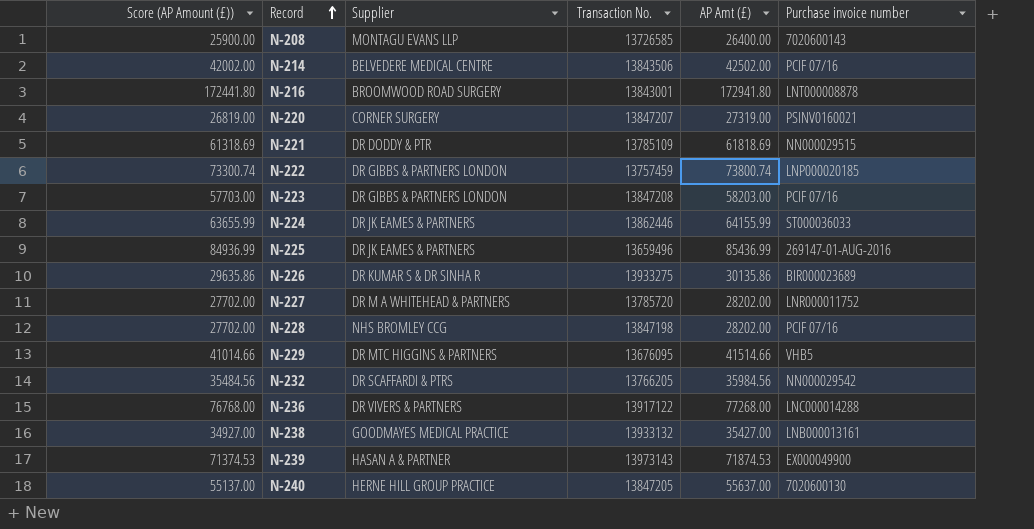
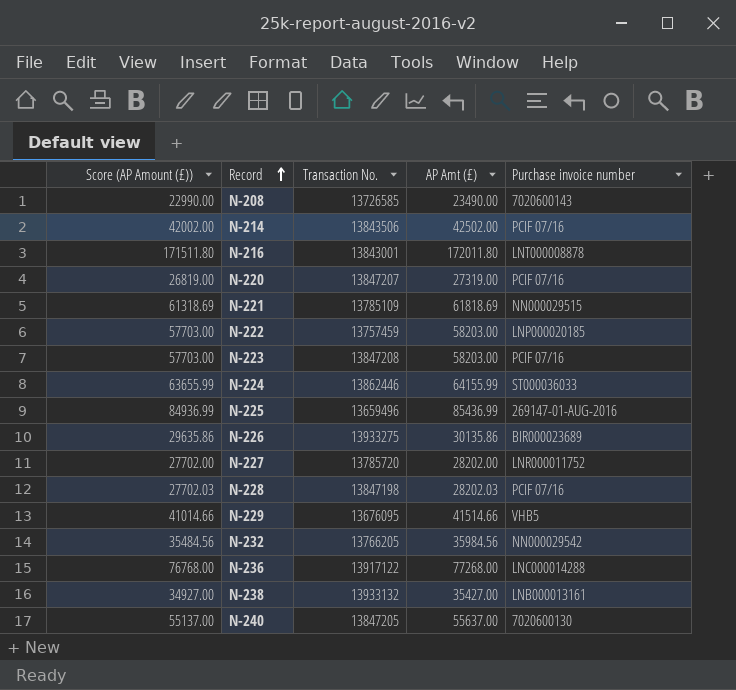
column Supplier | position: 3 -> none
row N-239: 71374.53 | HASAN A & PARTNER | 13973143 | 71874.53 | EX000049900 -> none
N-208 | Score (AP Amount (£)): 25900.00 -> 22990.00
N-208 | AP Amt (£): 26400.00 -> 23490.00
N-216 | Score (AP Amount (£)): 172441.80 -> 171511.80
N-216 | AP Amt (£): 172941.80 -> 172011.80
N-220 | Purchase invoice number: PSINV0160021 -> PCIF 07/16
N-222 | Score (AP Amount (£)): 73300.74 -> 57703.00
N-222 | AP Amt (£): 73800.74 -> 58203.00
N-228 | Score (AP Amount (£)): 27702.00 -> 27702.03
N-228 | AP Amt (£): 28202.00 -> 28202.03

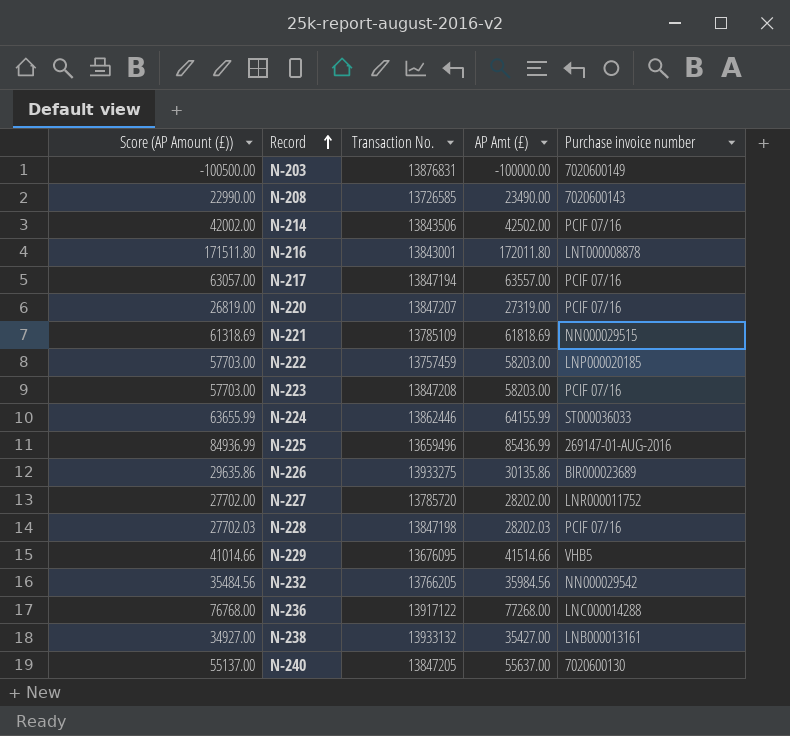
row N-203: none -> -100500.00 | 13876831 | -100000.00 | 7020600149
row N-217: none -> 63057.00 | 13847194 | 63557.00 | PCIF 07/16

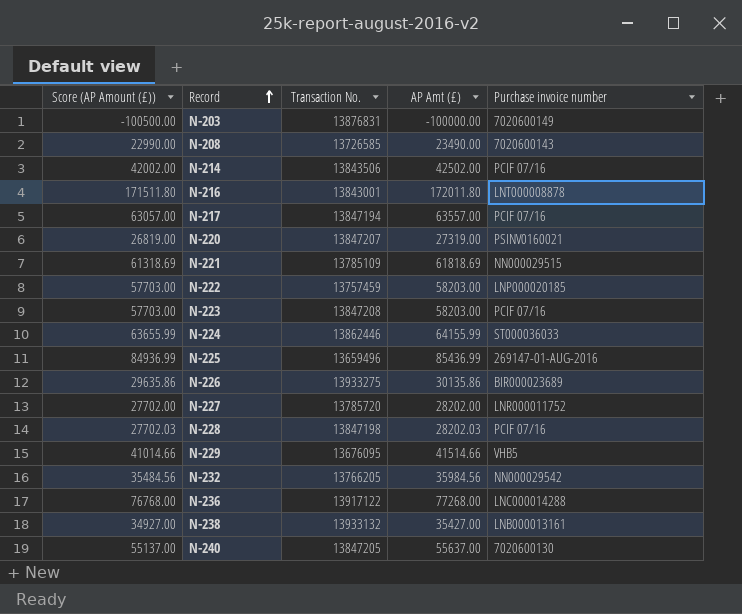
N-220 | Purchase invoice number: PCIF 07/16 -> PSINV0160021

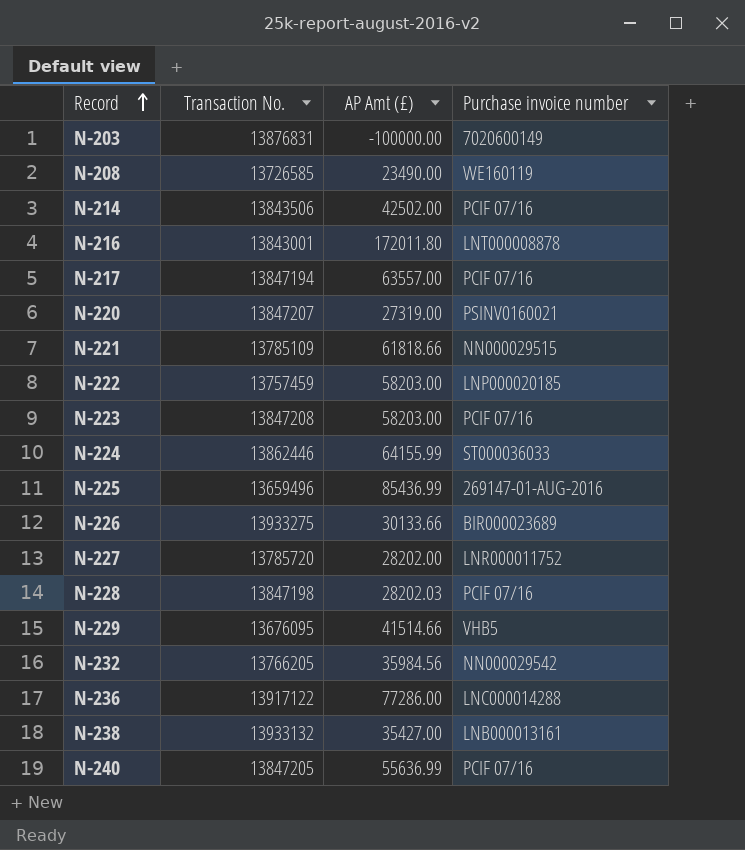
column Score (AP Amount (£)) | formula: [AP Amt (£)] - 500 -> none
N-208 | Purchase invoice number: 7020600143 -> WE160119
N-221 | AP Amt (£): 61818.69 -> 61818.66
N-226 | AP Amt (£): 30135.86 -> 30133.66
N-236 | AP Amt (£): 77268.00 -> 77286.00
N-240 | AP Amt (£): 55637.00 -> 55636.99
N-240 | Purchase invoice number: 7020600130 -> PCIF 07/16

